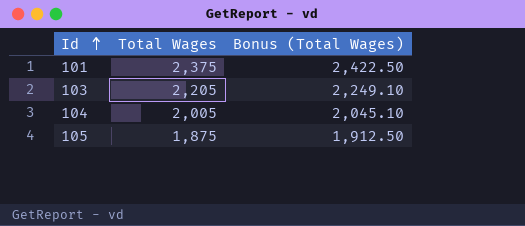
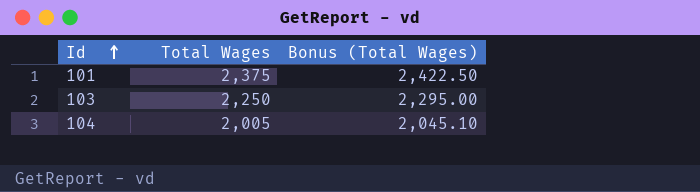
row 105: 1,875 | 1,912.50 -> none
103 | Total Wages: 2,205 -> 2,250
103 | Bonus (Total Wages): 2,249.10 -> 2,295.00

